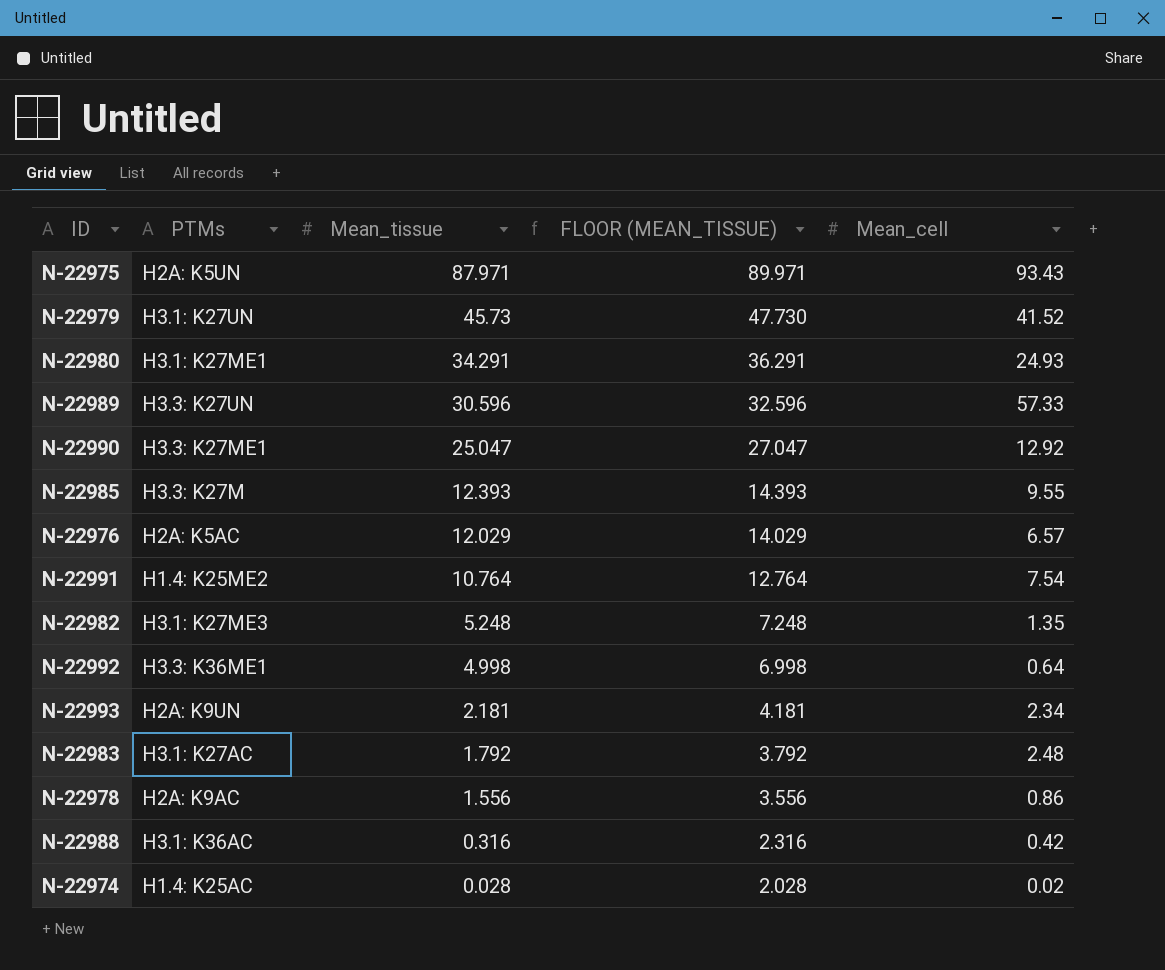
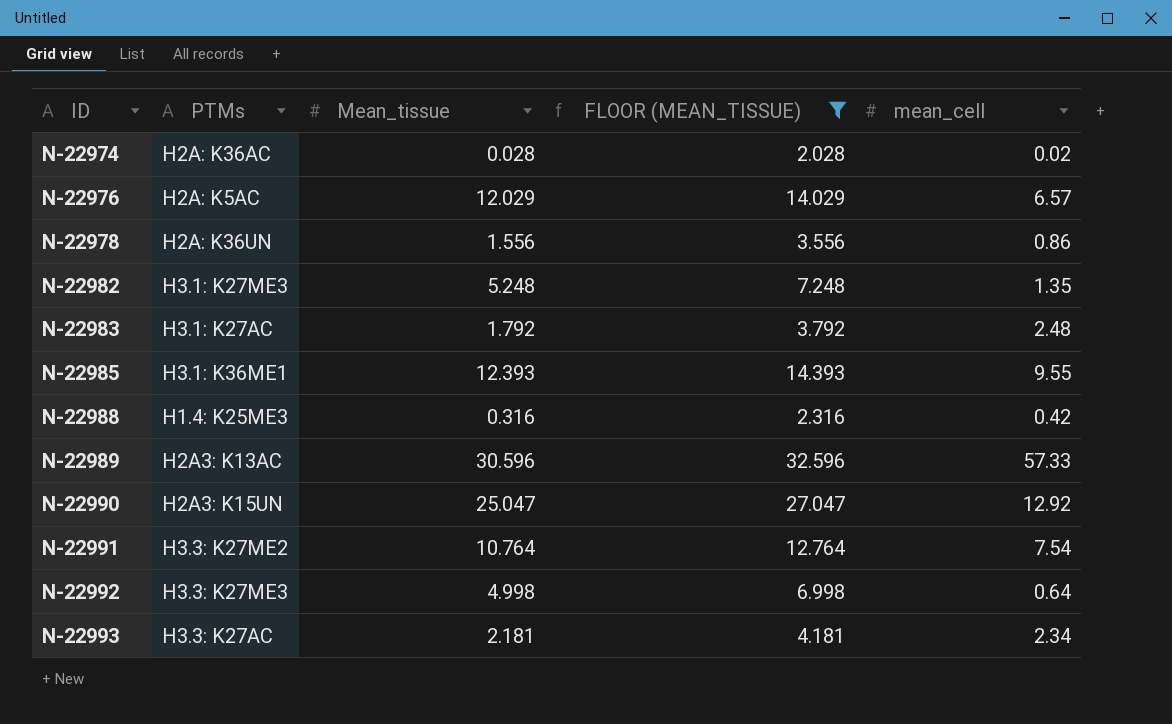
filter: none -> FLOOR (MEAN_TISSUE) <= 32.596
row order: Mean_tissue descending -> ID ascending
column name: Mean_cell -> mean_cell
N-22974 | PTMs: H1.4: K25AC -> H2A: K36AC
N-22978 | PTMs: H2A: K9AC -> H2A: K36UN
N-22985 | PTMs: H3.3: K27M -> H3.1: K36ME1
N-22988 | PTMs: H3.1: K36AC -> H1.4: K25ME3
N-22989 | PTMs: H3.3: K27UN -> H2A3: K13AC
N-22990 | PTMs: H3.3: K27ME1 -> H2A3: K15UN
N-22991 | PTMs: H1.4: K25ME2 -> H3.3: K27ME2
N-22992 | PTMs: H3.3: K36ME1 -> H3.3: K27ME3
N-22993 | PTMs: H2A: K9UN -> H3.3: K27AC

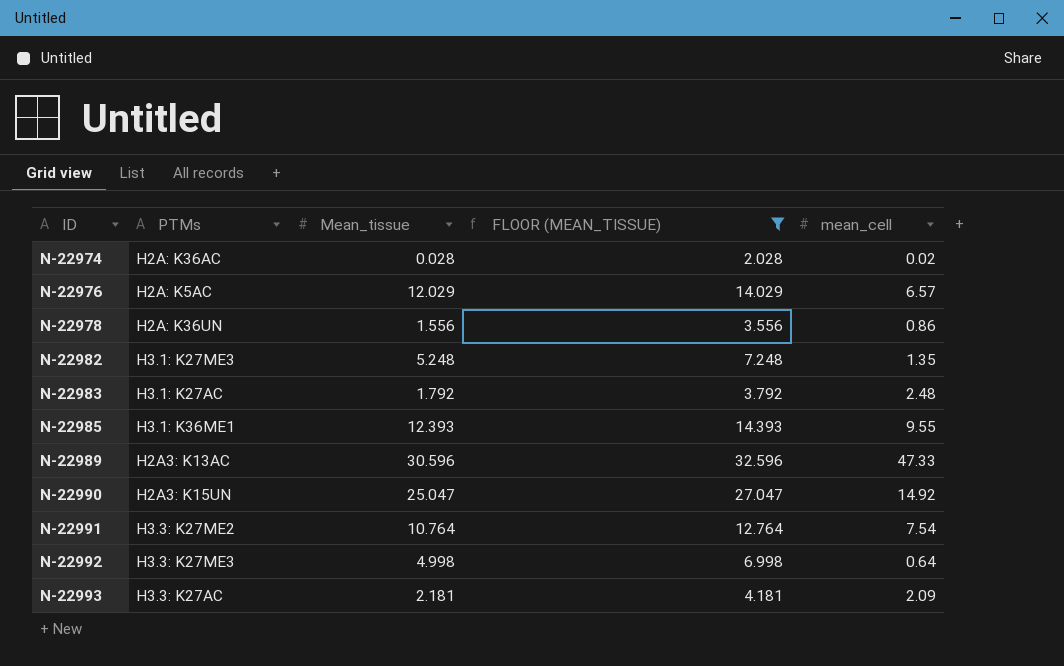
row N-22988: H1.4: K25ME3 | 0.316 | 2.316 | 0.42 -> none
N-22989 | mean_cell: 57.33 -> 47.33
N-22990 | mean_cell: 12.92 -> 14.92
N-22993 | mean_cell: 2.34 -> 2.09

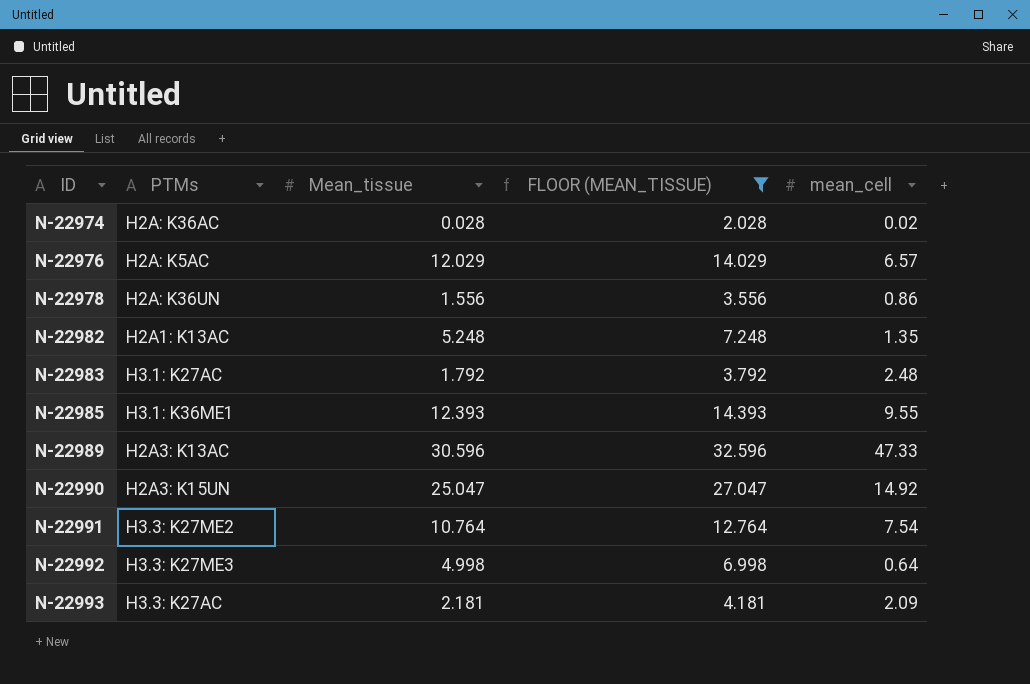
N-22982 | PTMs: H3.1: K27ME3 -> H2A1: K13AC

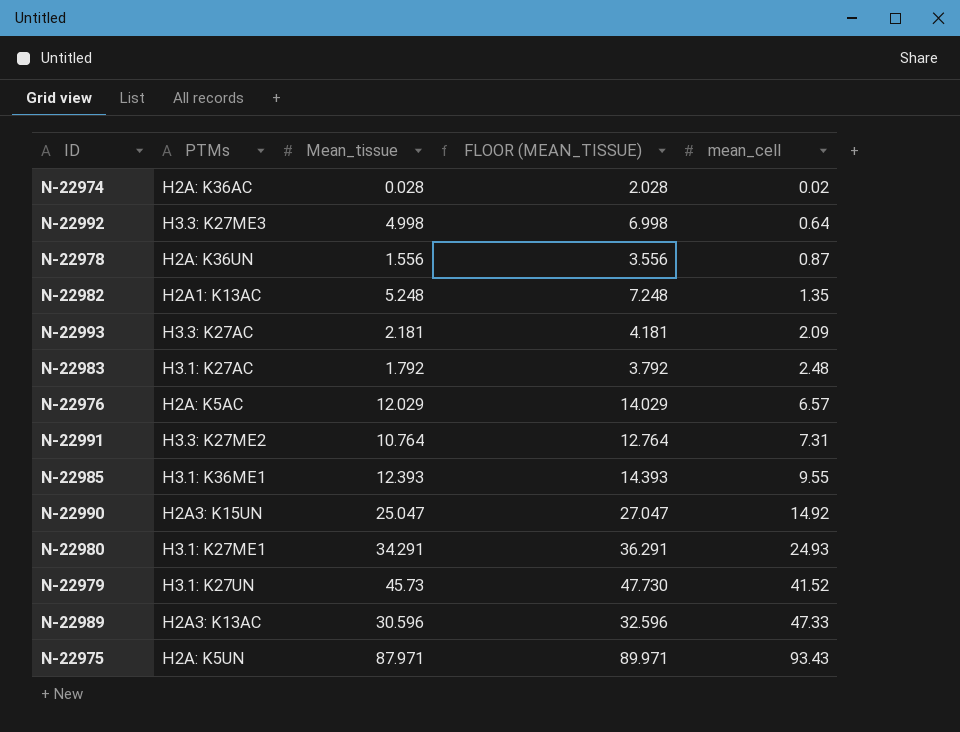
filter: FLOOR (MEAN_TISSUE) <= 32.596 -> none
row order: ID ascending -> mean_cell ascending
N-22978 | mean_cell: 0.86 -> 0.87
N-22991 | mean_cell: 7.54 -> 7.31

